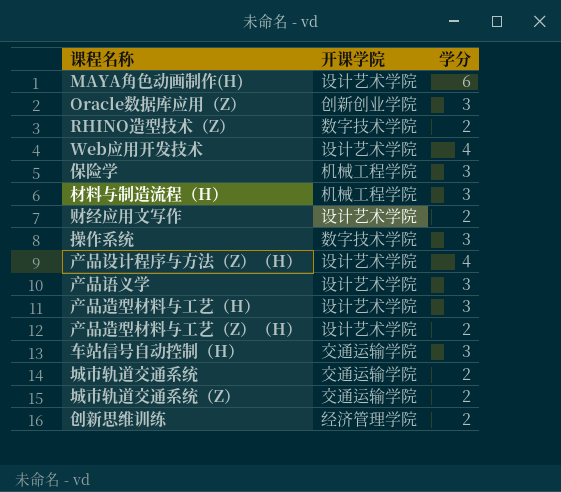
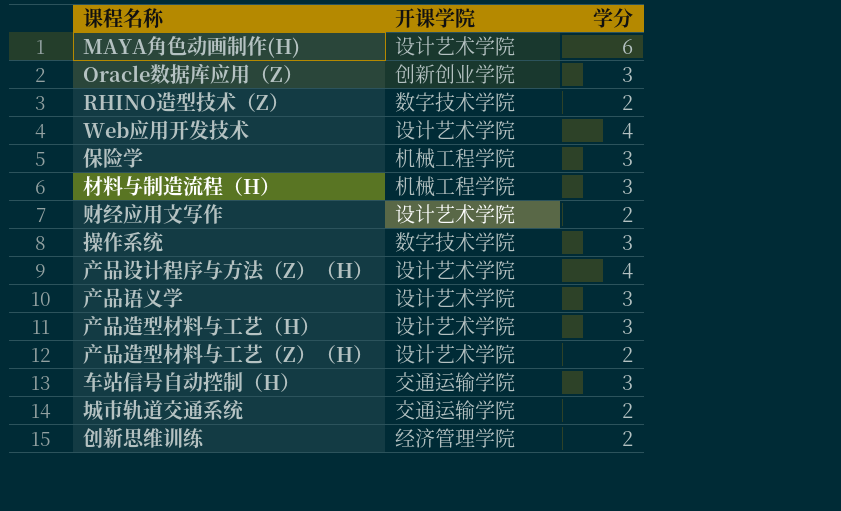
row 城市轨道交通系统（Z）: 交通运输学院 | 2 -> none

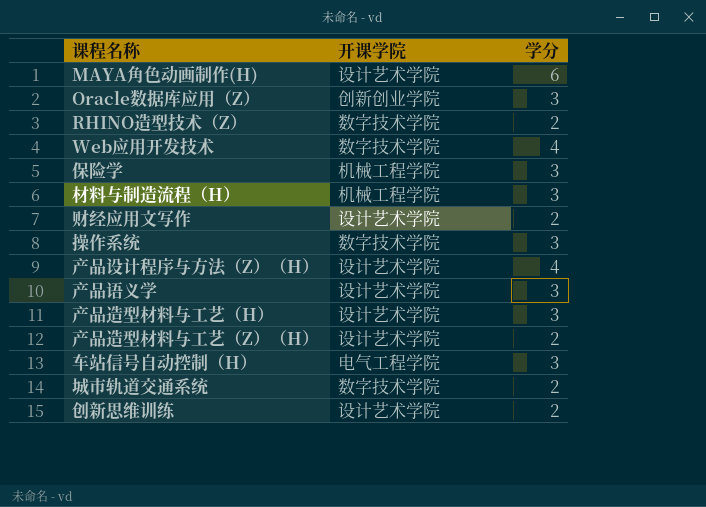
Web应用开发技术 | 开课学院: 设计艺术学院 -> 数字技术学院
车站信号自动控制（H） | 开课学院: 交通运输学院 -> 电气工程学院
城市轨道交通系统 | 开课学院: 交通运输学院 -> 数字技术学院
创新思维训练 | 开课学院: 经济管理学院 -> 设计艺术学院

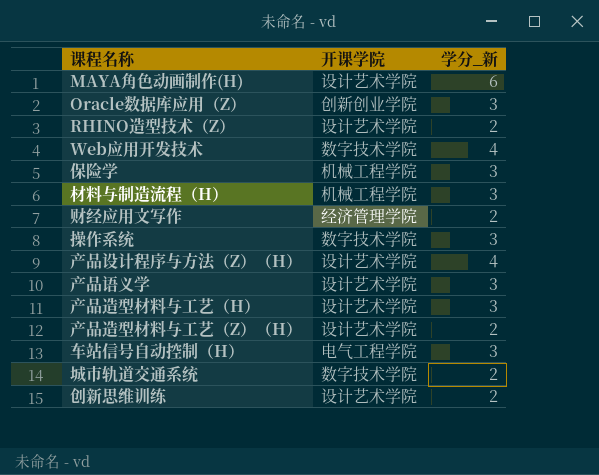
column name: 学分 -> 学分_新
RHINO造型技术（Z） | 开课学院: 数字技术学院 -> 设计艺术学院
财经应用文写作 | 开课学院: 设计艺术学院 -> 经济管理学院

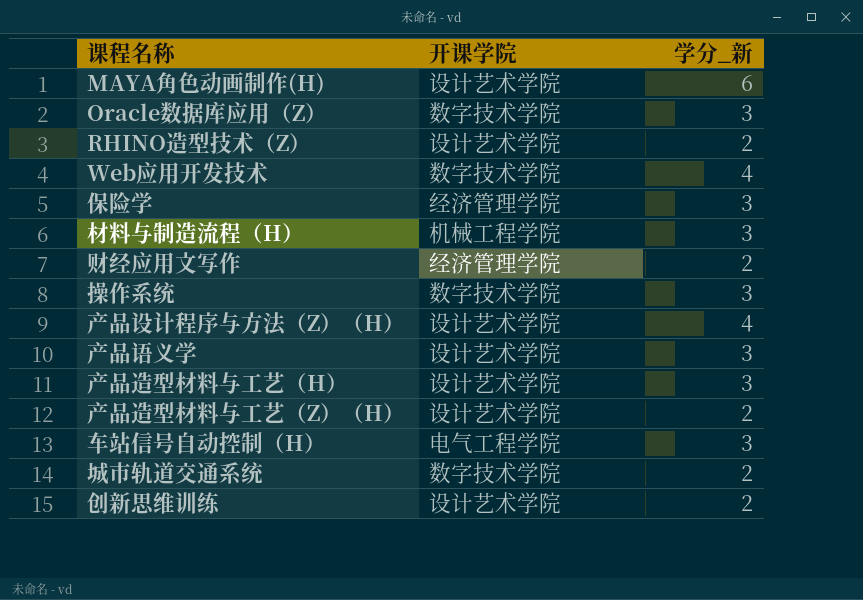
Oracle数据库应用（Z） | 开课学院: 创新创业学院 -> 数字技术学院
保险学 | 开课学院: 机械工程学院 -> 经济管理学院

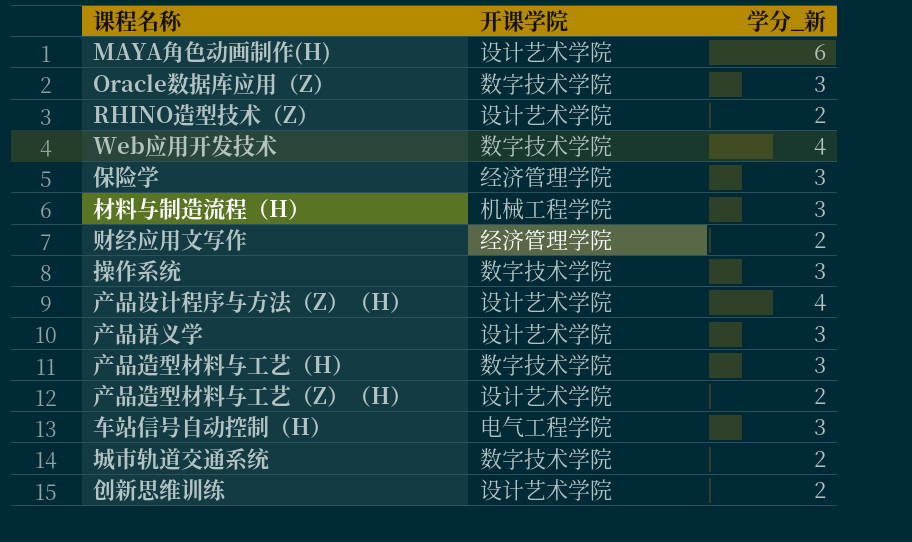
产品造型材料与工艺（H） | 开课学院: 设计艺术学院 -> 数字技术学院

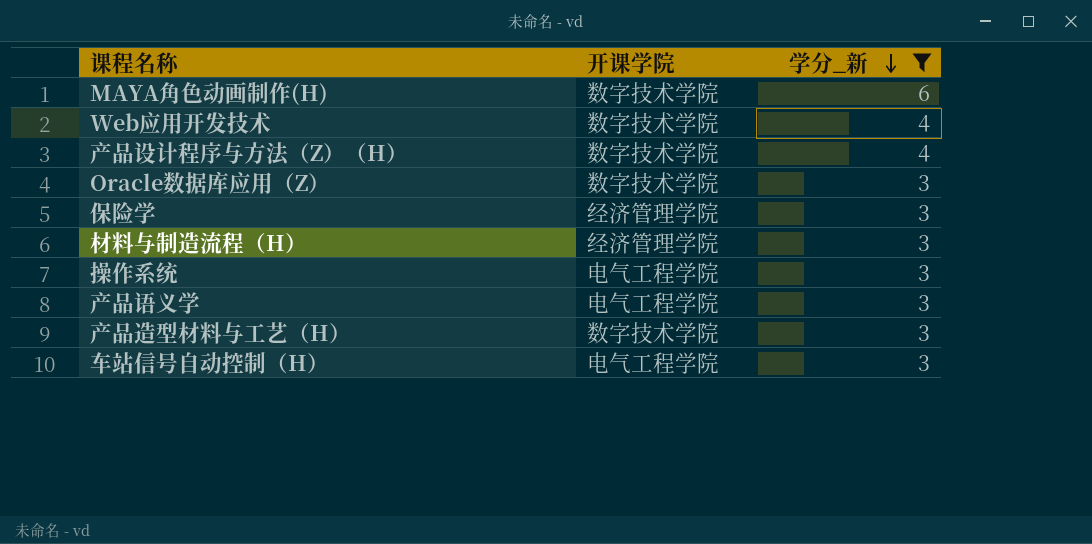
filter: none -> 学分_新 != 2
row order: none -> 学分_新 descending
MAYA角色动画制作(H) | 开课学院: 设计艺术学院 -> 数字技术学院
产品设计程序与方法（Z）（H） | 开课学院: 设计艺术学院 -> 数字技术学院
材料与制造流程（H） | 开课学院: 机械工程学院 -> 经济管理学院
操作系统 | 开课学院: 数字技术学院 -> 电气工程学院
产品语义学 | 开课学院: 设计艺术学院 -> 电气工程学院

